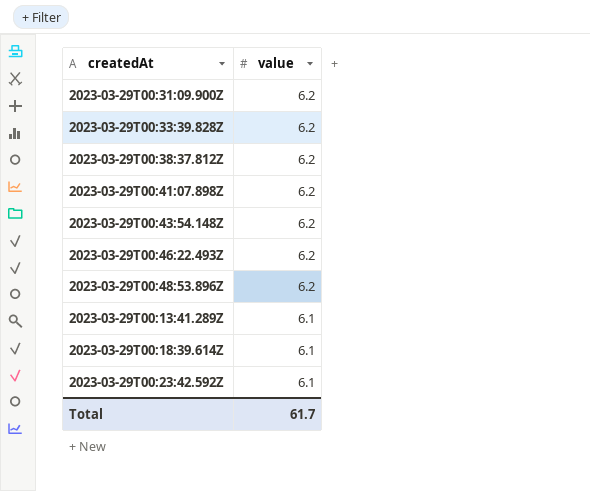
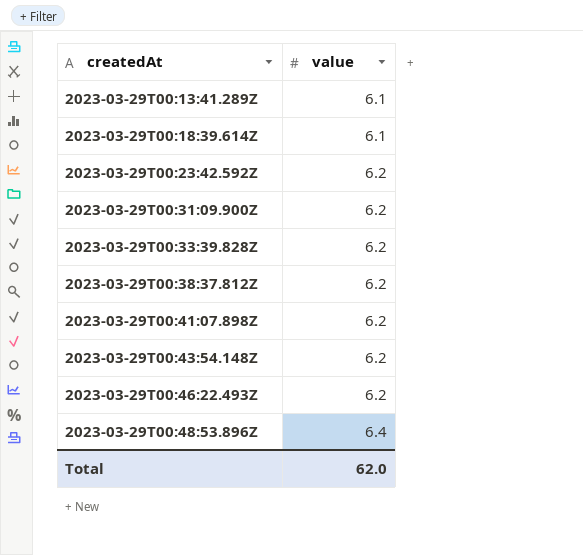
row order: value descending -> createdAt ascending
2023-03-29T00:23:42.592Z | value: 6.1 -> 6.2
2023-03-29T00:48:53.896Z | value: 6.2 -> 6.4
Total | value: 61.7 -> 62.0

